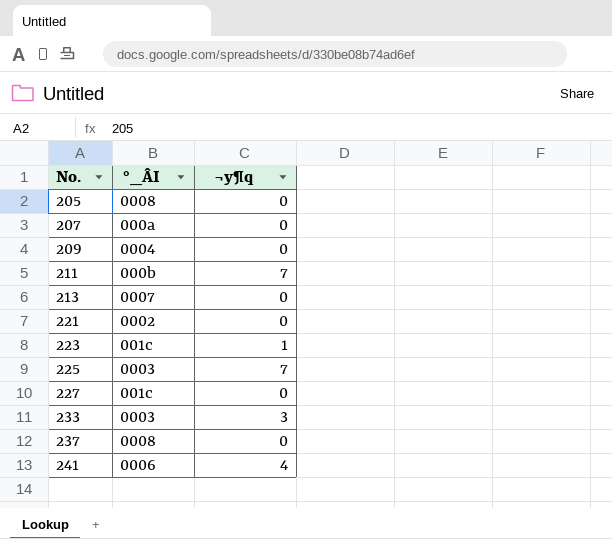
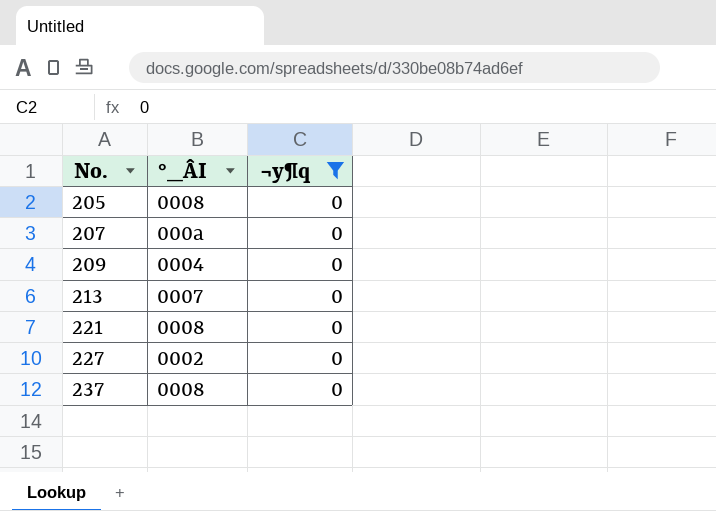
filter: none -> ¬y¶q = 0
221 | °_ÂI: 0002 -> 0008
227 | °_ÂI: 001c -> 0002

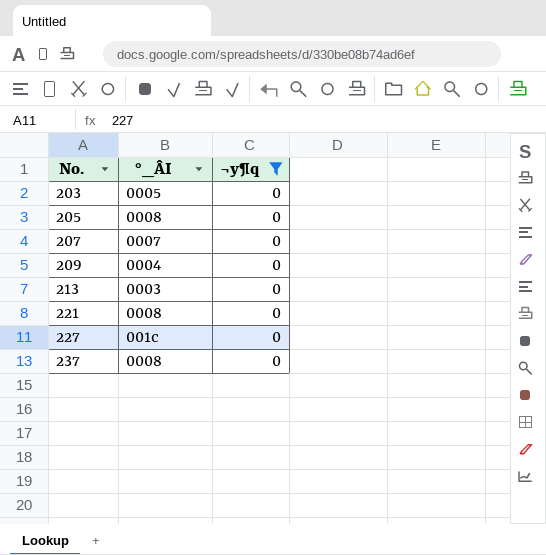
row 203: none -> 0005 | 0
207 | °_ÂI: 000a -> 0007
213 | °_ÂI: 0007 -> 0003
227 | °_ÂI: 0002 -> 001c

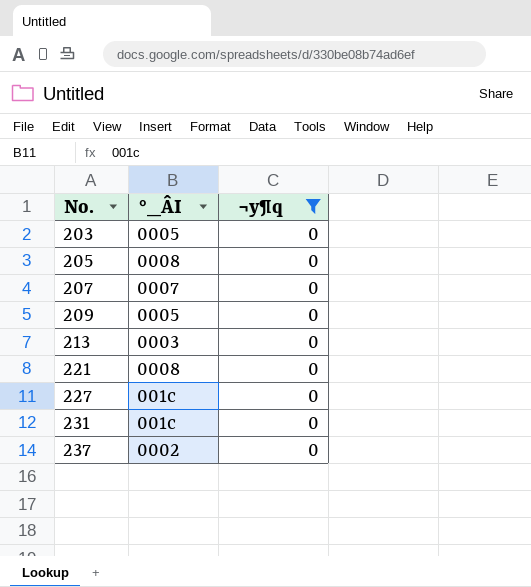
209 | °_ÂI: 0004 -> 0005
row 231: none -> 001c | 0
237 | °_ÂI: 0008 -> 0002

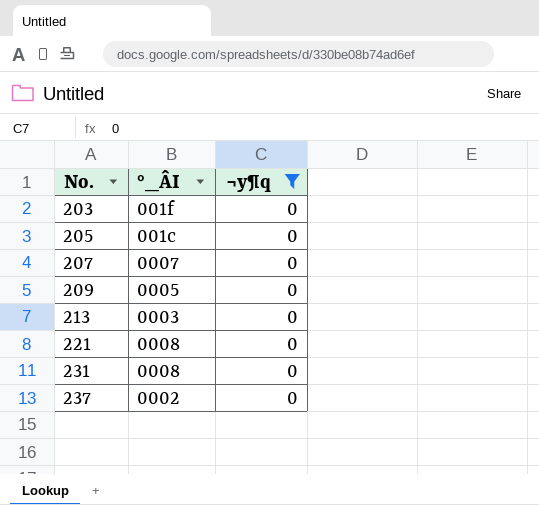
row 227: 001c | 0 -> none
203 | °_ÂI: 0005 -> 001f
205 | °_ÂI: 0008 -> 001c
231 | °_ÂI: 001c -> 0008

